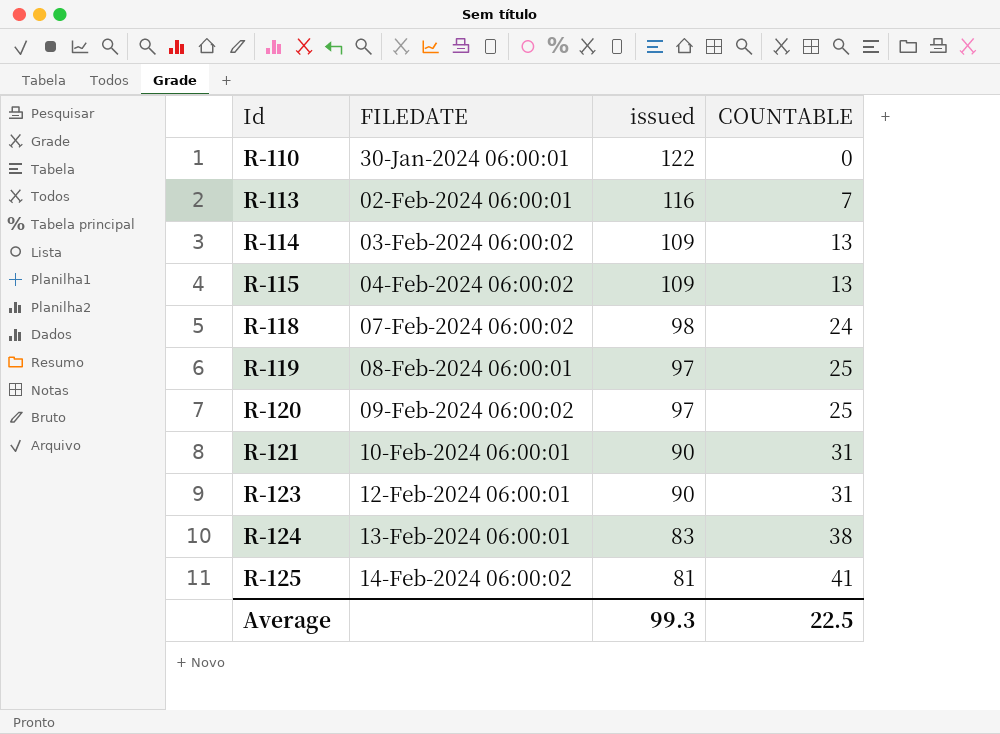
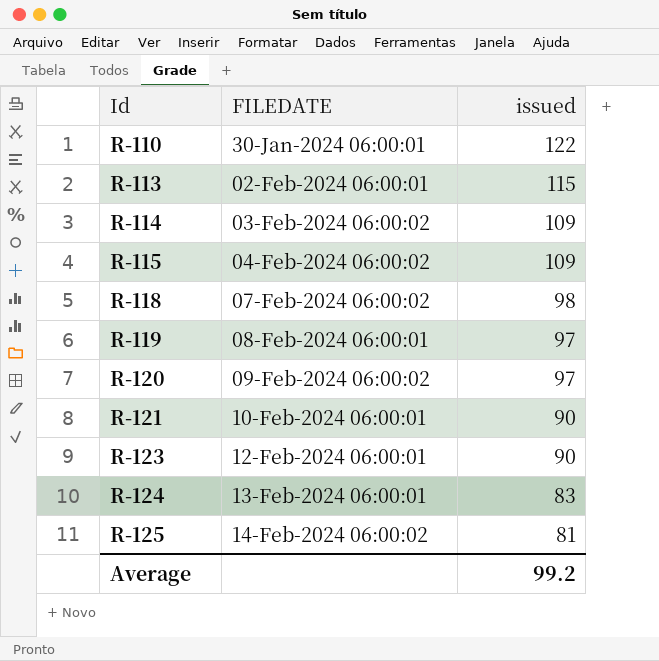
column COUNTABLE | position: 4 -> none
R-113 | issued: 116 -> 115
Average | issued: 99.3 -> 99.2

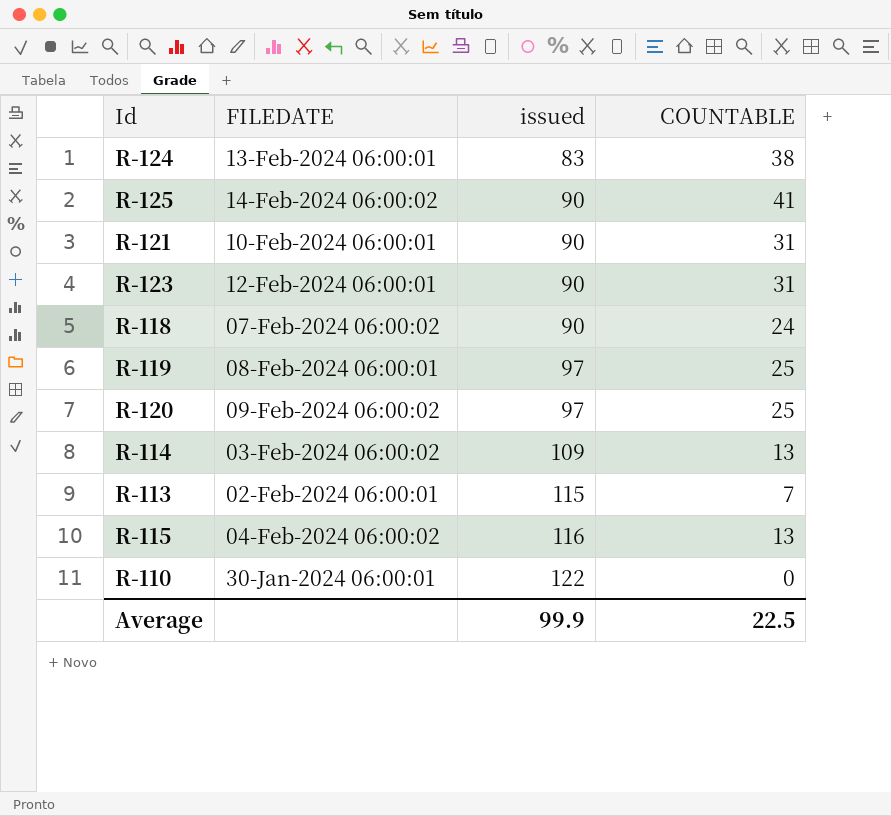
row order: Id ascending -> issued ascending
column COUNTABLE | position: none -> 4
R-125 | issued: 81 -> 90
R-118 | issued: 98 -> 90
R-115 | issued: 109 -> 116
Average | issued: 99.2 -> 99.9

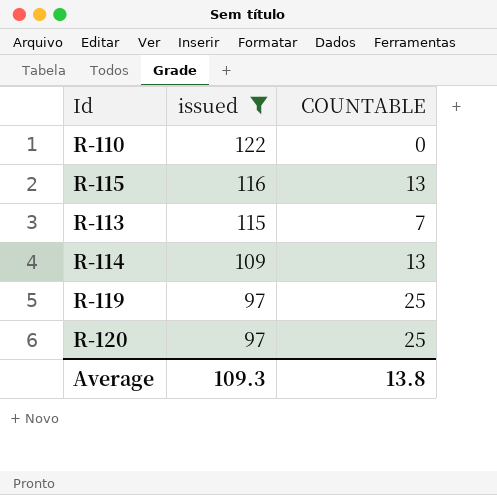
filter: none -> issued >= 97
row order: issued ascending -> issued descending
column FILEDATE | position: 2 -> none
Average | issued: 99.9 -> 109.3
Average | COUNTABLE: 22.5 -> 13.8

